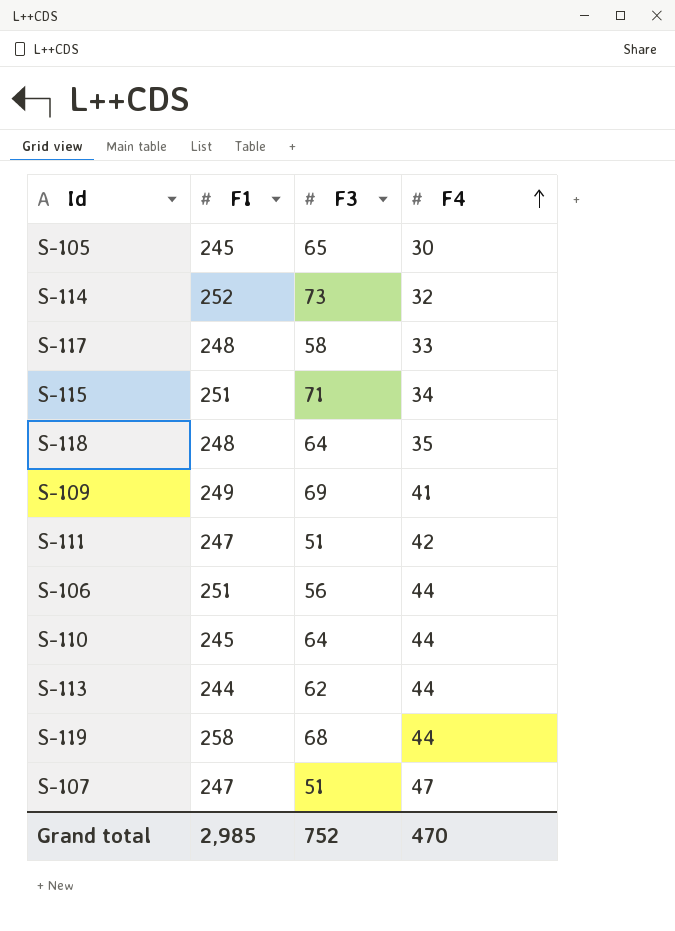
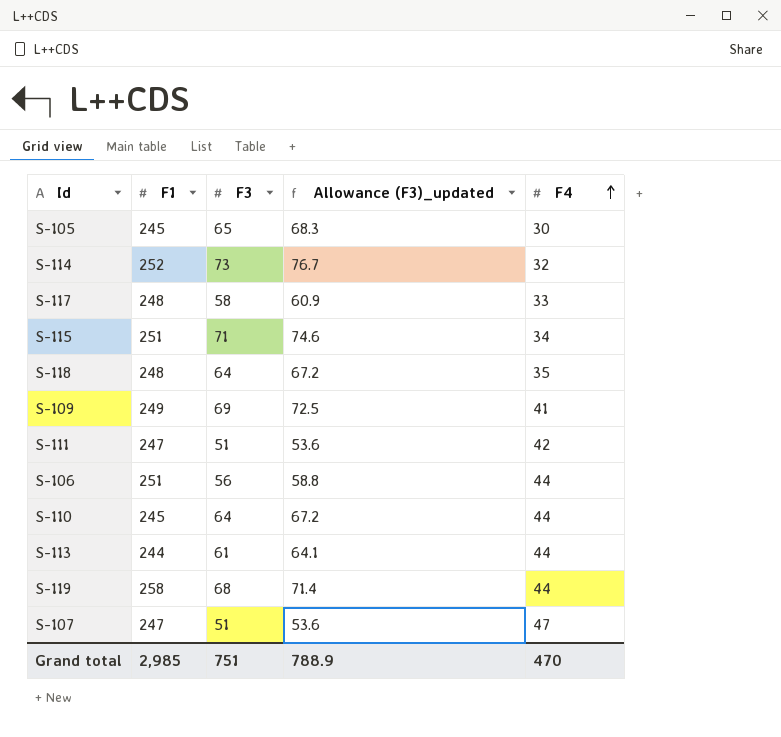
column Allowance (F3)_updated | formula: none -> [F3] * 1.05
S-113 | F3: 62 -> 61
Grand total | F3: 752 -> 751

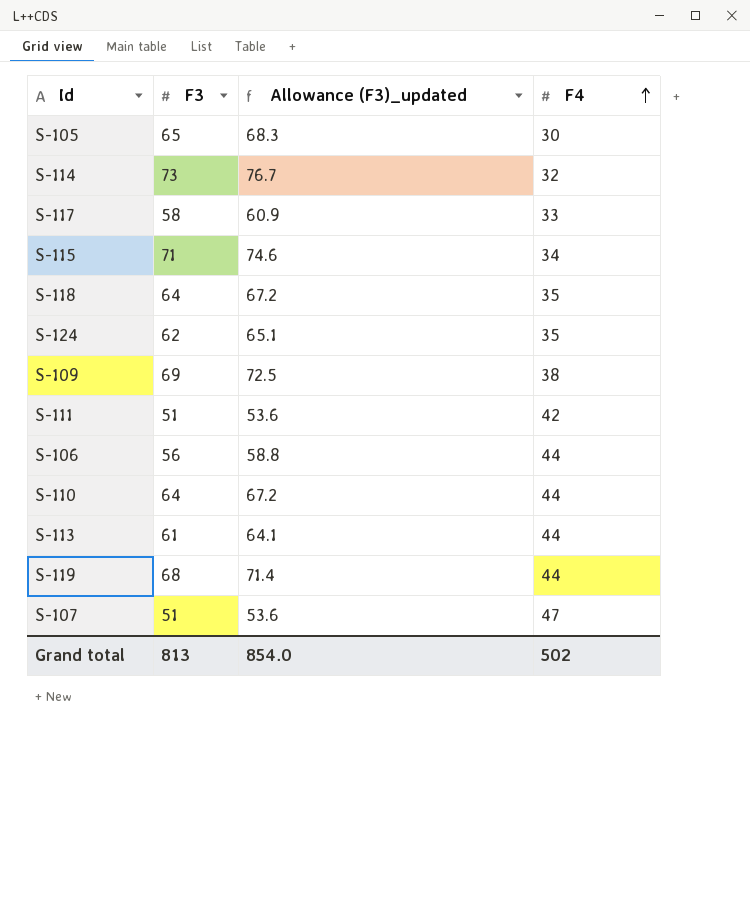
column F1 | position: 2 -> none
row S-124: none -> 62 | 65.1 | 35
S-109 | F4: 41 -> 38
Grand total | F3: 751 -> 813
Grand total | Allowance (F3)_updated: 788.9 -> 854.0
Grand total | F4: 470 -> 502

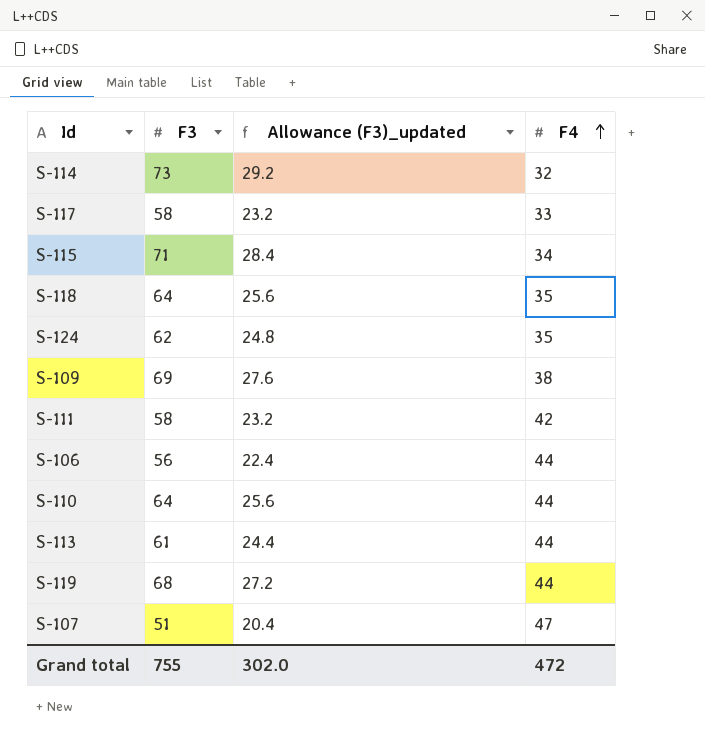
column Allowance (F3)_updated | formula: [F3] * 1.05 -> [F3] * 0.4
row S-105: 65 | 68.3 | 30 -> none
S-111 | F3: 51 -> 58
Grand total | F3: 813 -> 755
Grand total | Allowance (F3)_updated: 854.0 -> 302.0
Grand total | F4: 502 -> 472

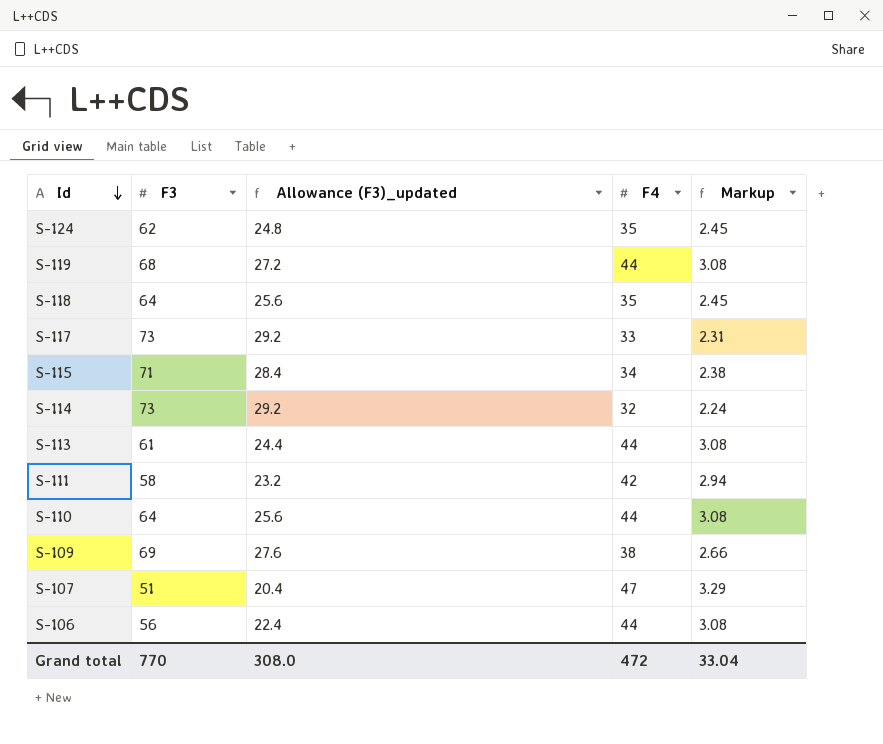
row order: F4 ascending -> Id descending
column Markup | formula: none -> [F4] * 0.07
S-117 | F3: 58 -> 73
S-117 | Allowance (F3)_updated: 23.2 -> 29.2
Grand total | F3: 755 -> 770
Grand total | Allowance (F3)_updated: 302.0 -> 308.0

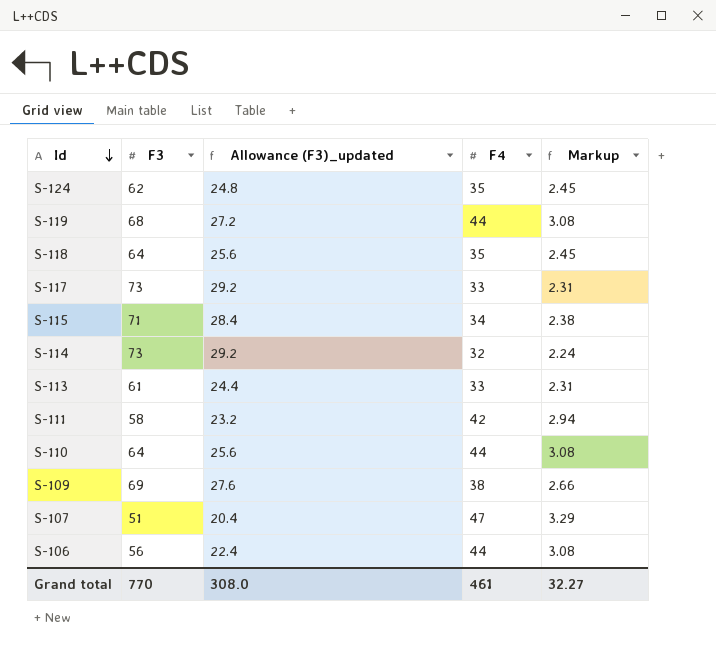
S-113 | F4: 44 -> 33
S-113 | Markup: 3.08 -> 2.31
Grand total | F4: 472 -> 461
Grand total | Markup: 33.04 -> 32.27

